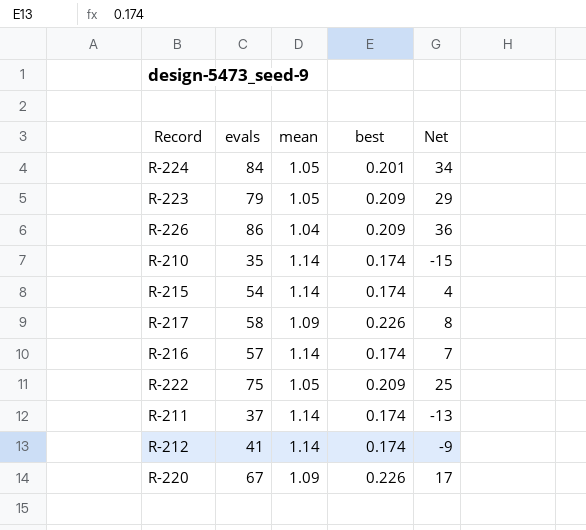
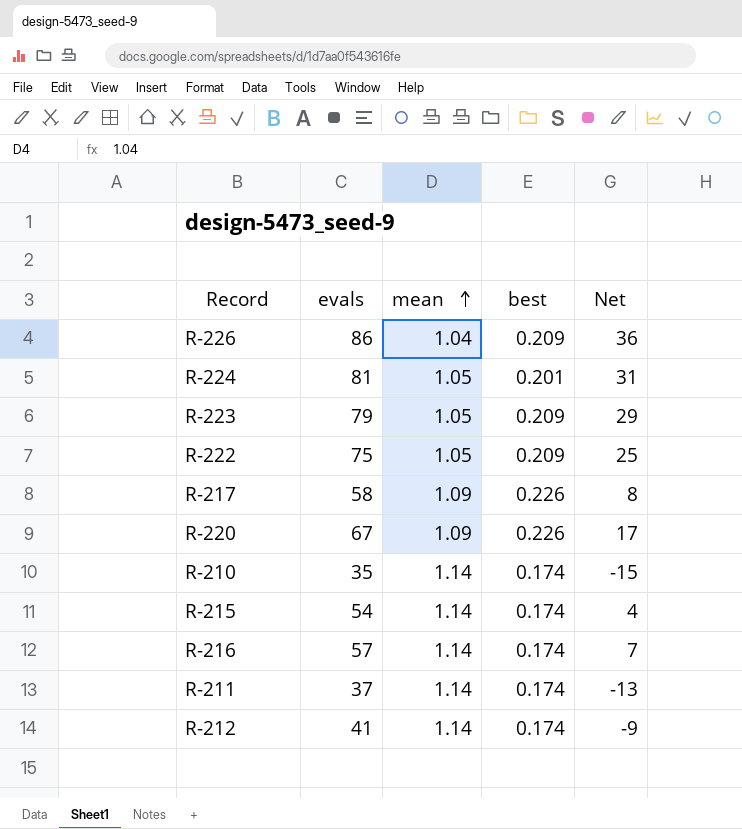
row order: none -> mean ascending
R-224 | evals: 84 -> 81
R-224 | Net: 34 -> 31

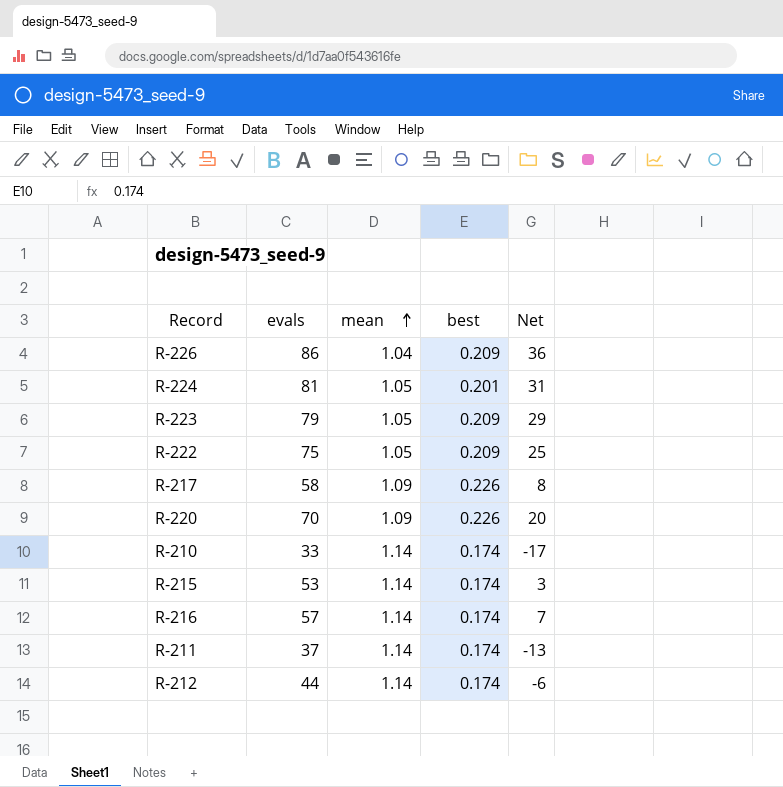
R-220 | evals: 67 -> 70
R-220 | Net: 17 -> 20
R-210 | evals: 35 -> 33
R-210 | Net: -15 -> -17
R-215 | evals: 54 -> 53
R-215 | Net: 4 -> 3
R-212 | evals: 41 -> 44
R-212 | Net: -9 -> -6

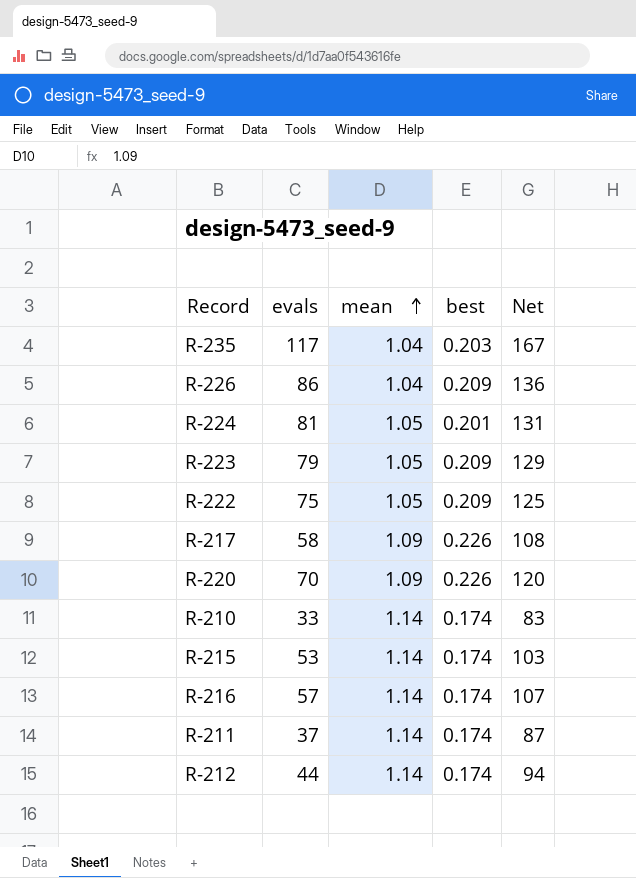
column Net | formula: [evals] - 50 -> [evals] + 50
row R-235: none -> 117 | 1.04 | 0.203 | 167

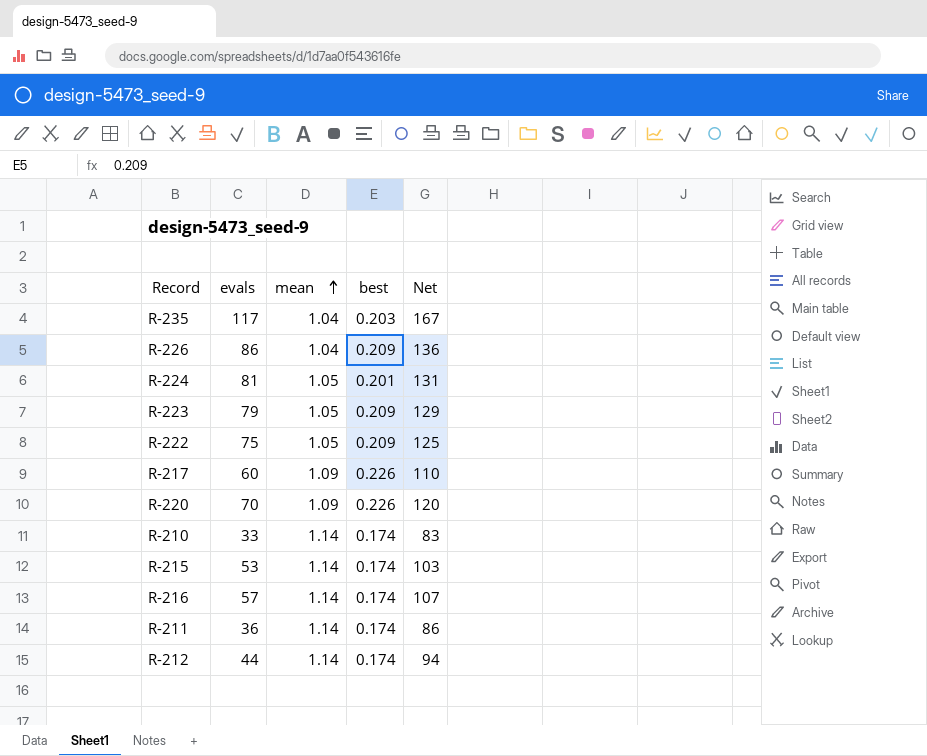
R-217 | evals: 58 -> 60
R-217 | Net: 108 -> 110
R-211 | evals: 37 -> 36
R-211 | Net: 87 -> 86

